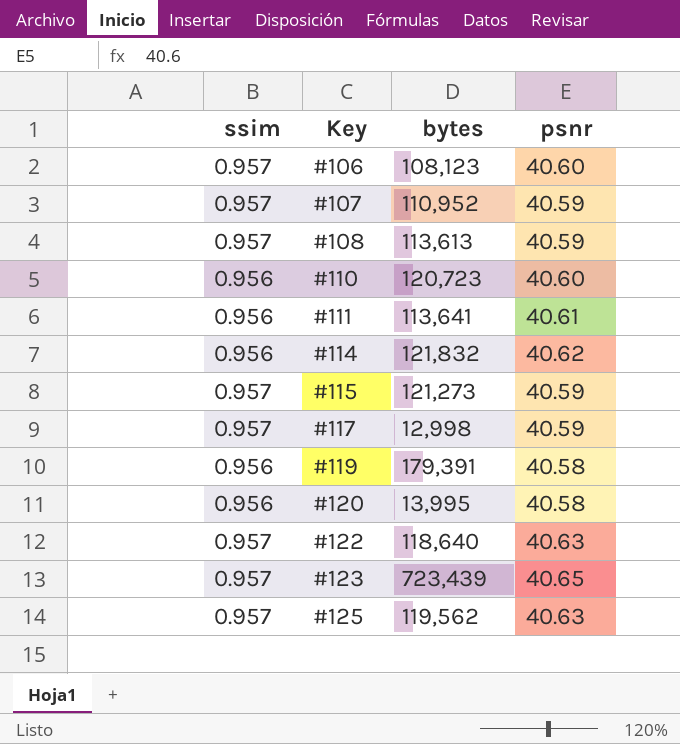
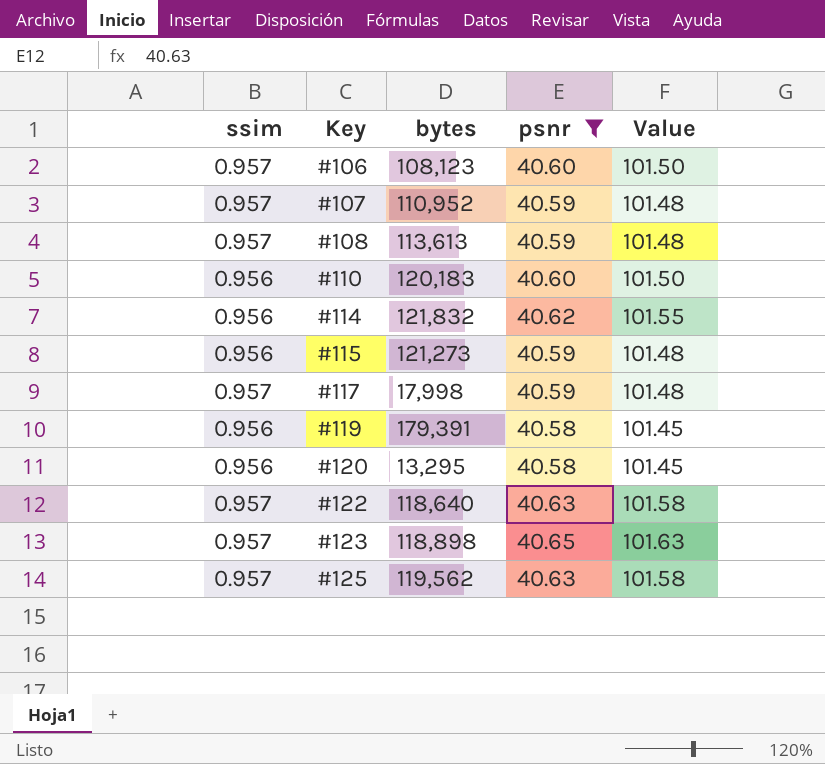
filter: none -> psnr != 40.61
column Value | formula: none -> [psnr] * 2.5
#110 | bytes: 120,723 -> 120,183
#115 | ssim: 0.957 -> 0.956
#117 | bytes: 12,998 -> 17,998
#120 | bytes: 13,995 -> 13,295
#123 | bytes: 723,439 -> 118,898

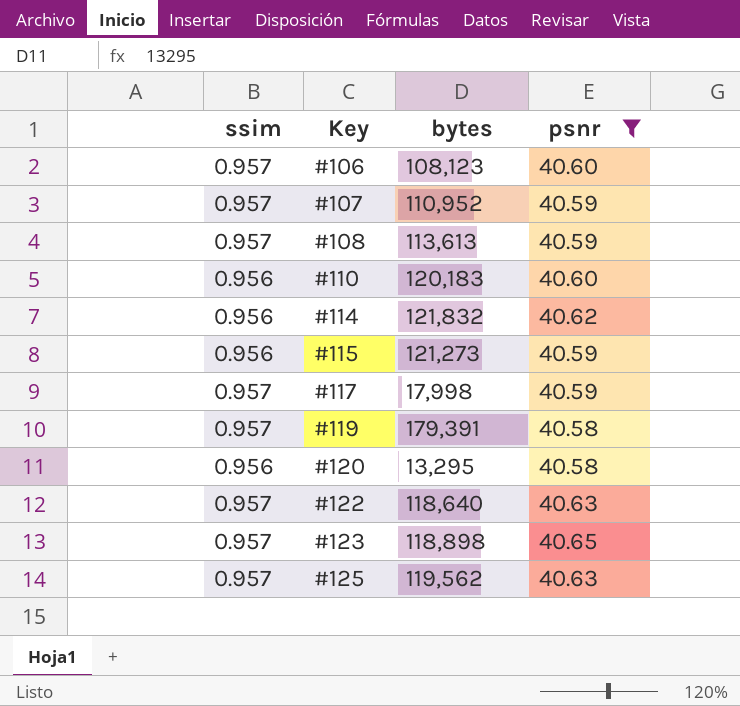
column Value | formula: [psnr] * 2.5 -> none
#119 | ssim: 0.956 -> 0.957

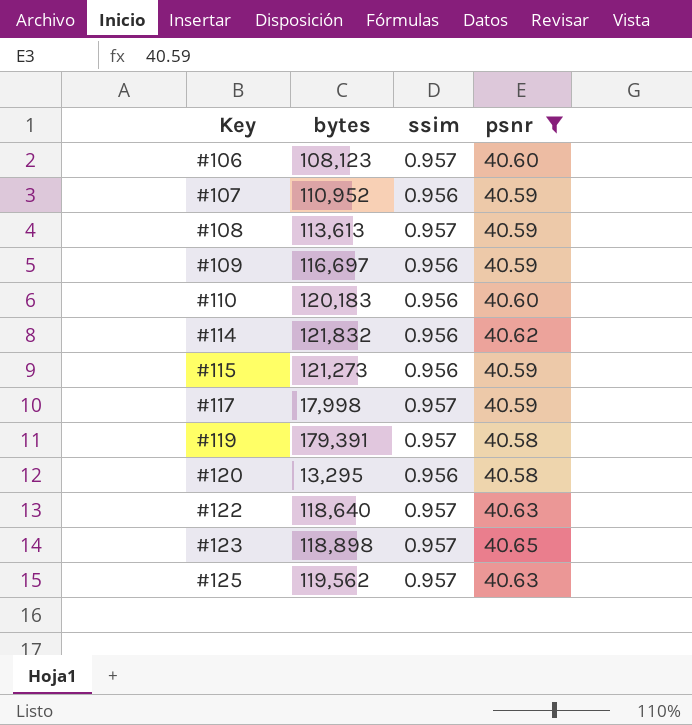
column ssim | position: 1 -> 3
#107 | ssim: 0.957 -> 0.956
row #109: none -> 116,697 | 0.956 | 40.59

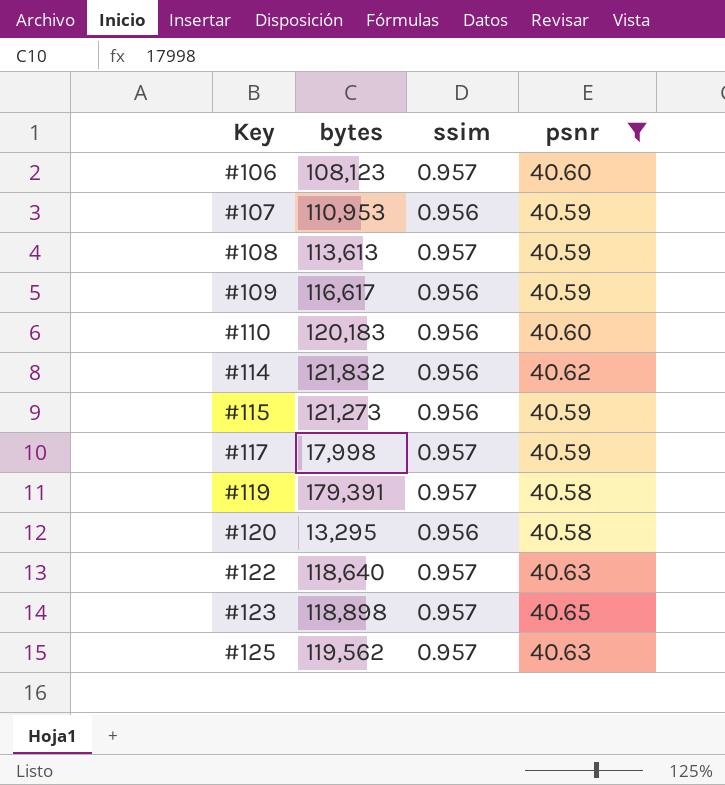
#107 | bytes: 110,952 -> 110,953
#109 | bytes: 116,697 -> 116,617

